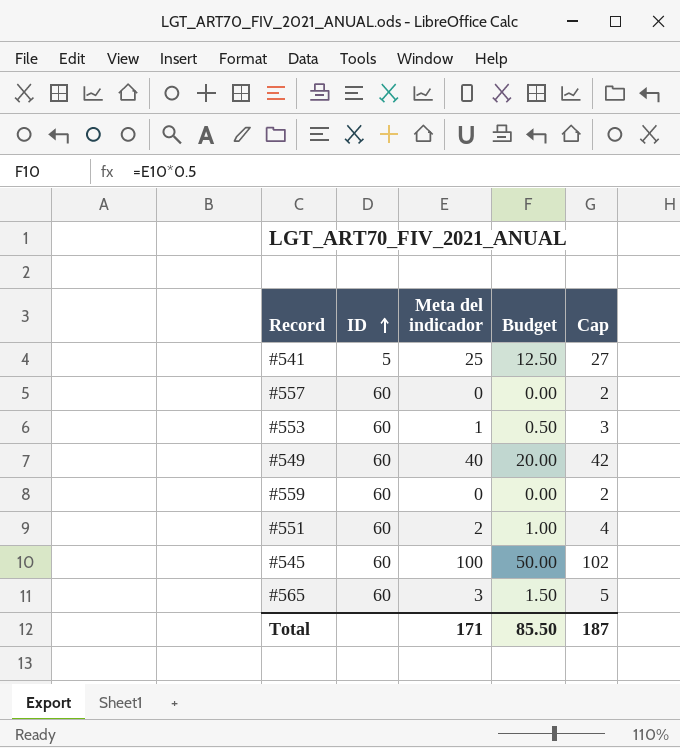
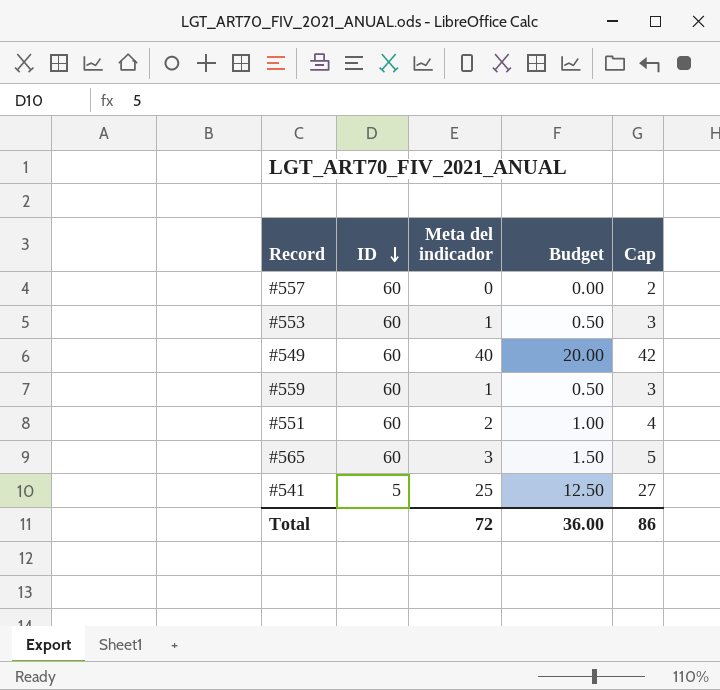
row order: ID ascending -> ID descending
row #545: 60 | 100 | 50.00 | 102 -> none
#559 | Meta del indicador: 0 -> 1
#559 | Budget: 0.00 -> 0.50
#559 | Cap: 2 -> 3
Total | Meta del indicador: 171 -> 72
Total | Budget: 85.50 -> 36.00
Total | Cap: 187 -> 86

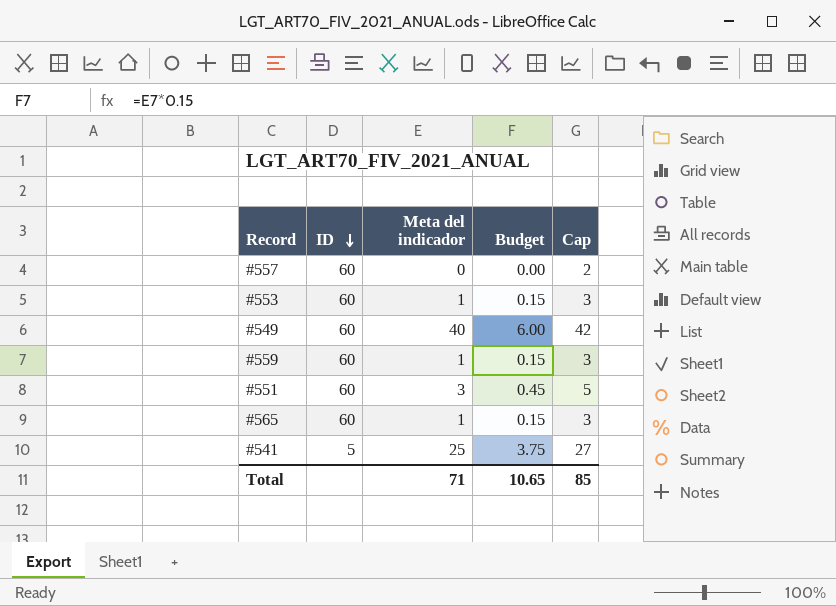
column Budget | formula: [Meta del indicador] * 0.5 -> [Meta del indicador] * 0.15
#551 | Meta del indicador: 2 -> 3
#551 | Cap: 4 -> 5
#565 | Meta del indicador: 3 -> 1
#565 | Cap: 5 -> 3
Total | Meta del indicador: 72 -> 71
Total | Budget: 36.00 -> 10.65
Total | Cap: 86 -> 85

